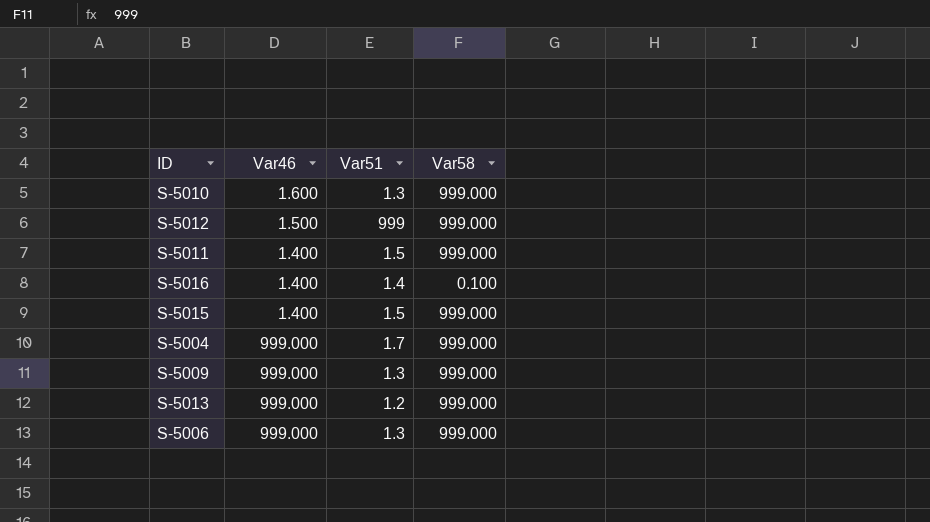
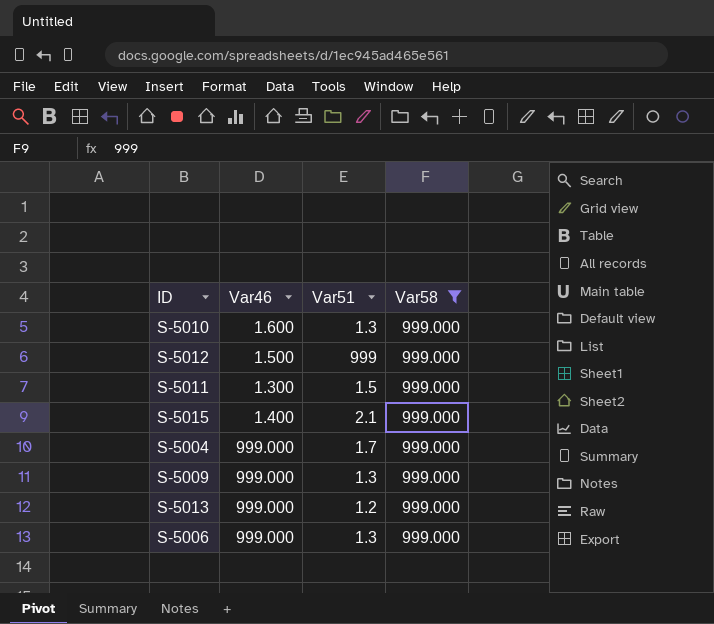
filter: none -> Var58 = 999.000
S-5011 | Var46: 1.400 -> 1.300
S-5015 | Var51: 1.5 -> 2.1

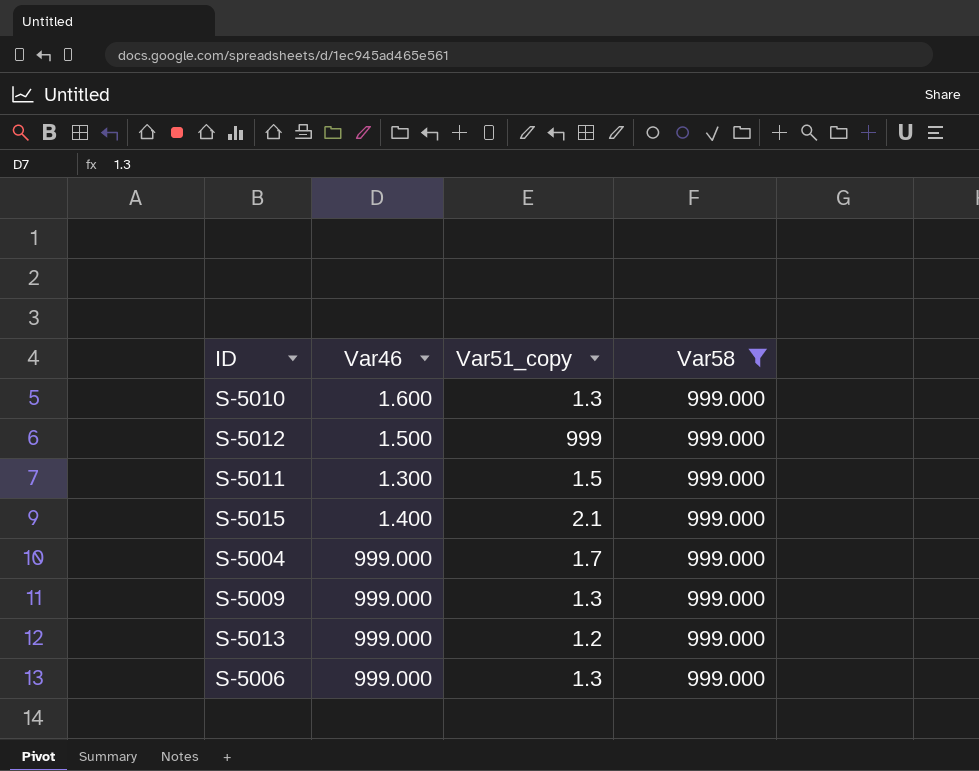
column name: Var51 -> Var51_copy

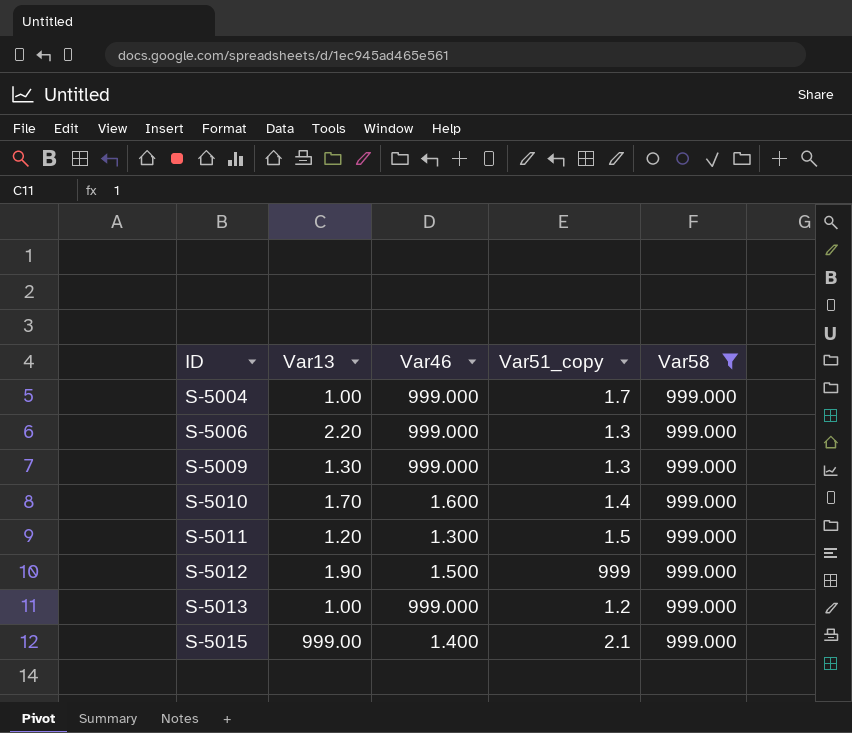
row order: none -> ID ascending
column Var13 | position: none -> 2
S-5010 | Var51_copy: 1.3 -> 1.4

